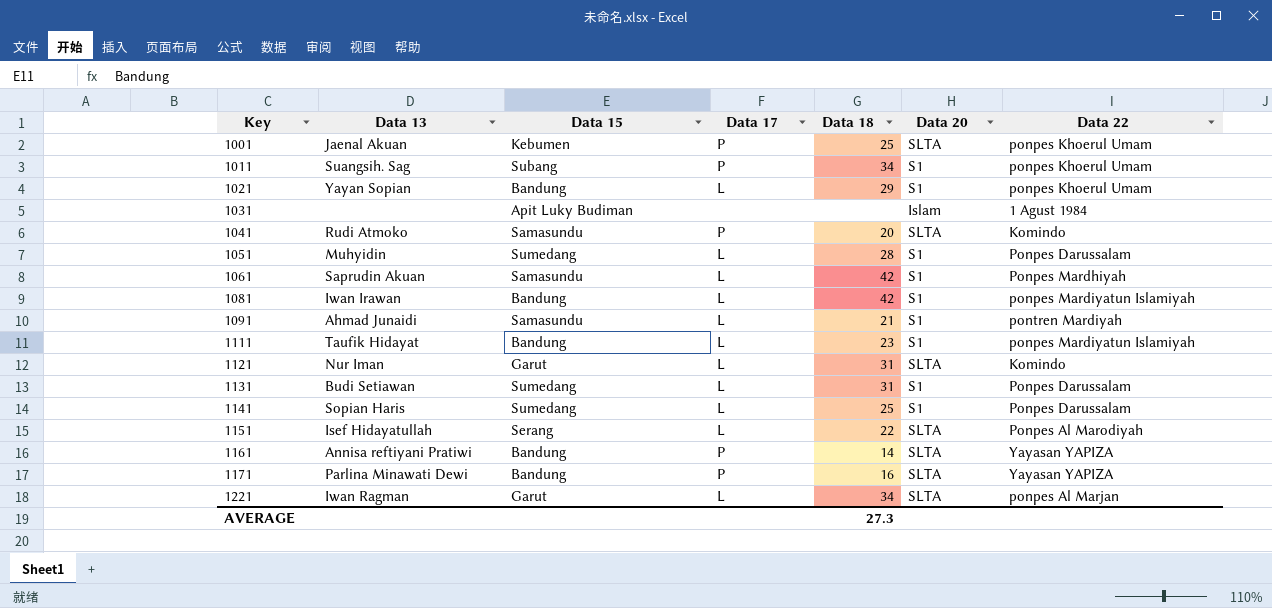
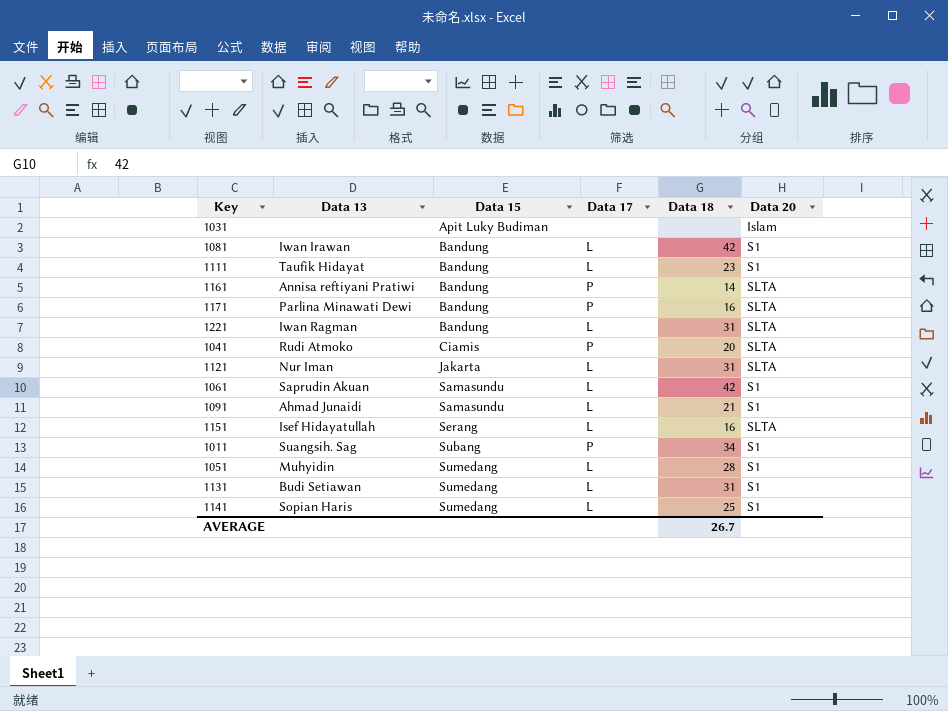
row order: Key ascending -> Data 15 ascending
column Data 22 | position: 7 -> none
row 1001: Jaenal Akuan | Kebumen | P | 25 | SLTA | ponpes Khoerul Umam -> none
row 1021: Yayan Sopian | Bandung | L | 29 | S1 | ponpes Khoerul Umam -> none
1221 | Data 15: Garut -> Bandung
1221 | Data 18: 34 -> 31
1041 | Data 15: Samasundu -> Ciamis
1121 | Data 15: Garut -> Jakarta
1151 | Data 18: 22 -> 16
AVERAGE | Data 18: 27.3 -> 26.7

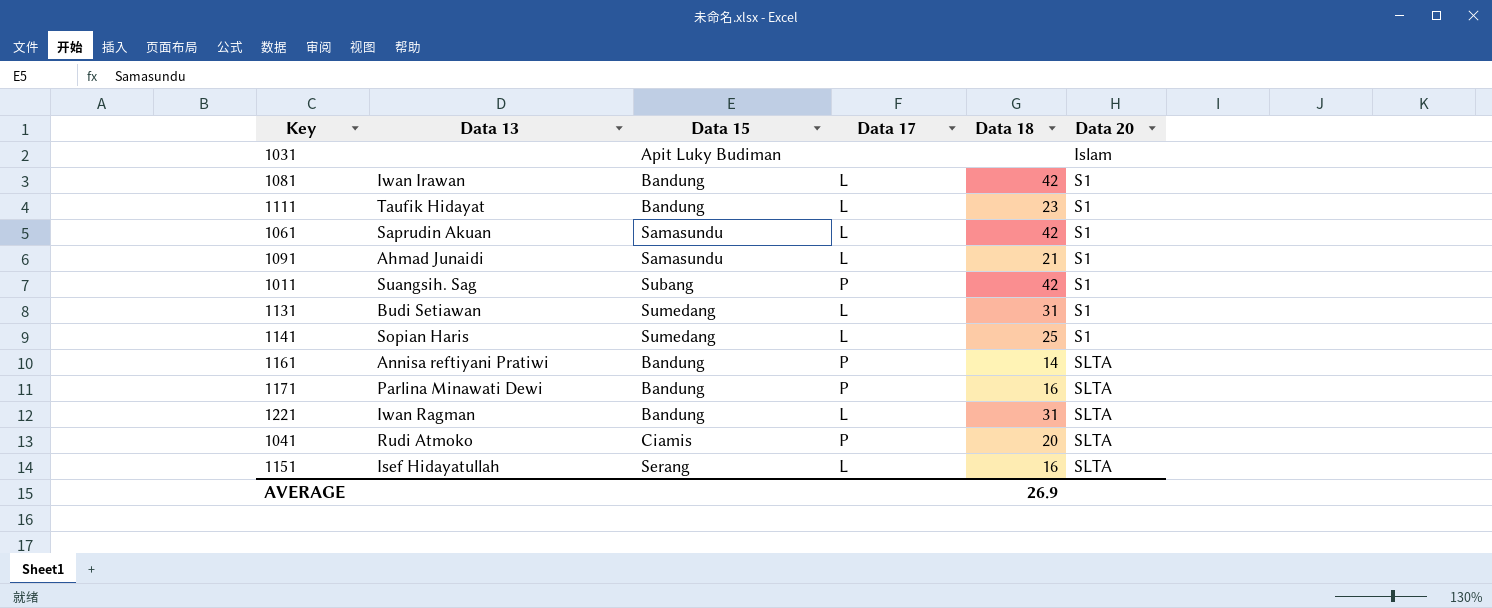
row order: Data 15 ascending -> Data 20 ascending
row 1121: Nur Iman | Jakarta | L | 31 | SLTA -> none
row 1051: Muhyidin | Sumedang | L | 28 | S1 -> none
1011 | Data 18: 34 -> 42
AVERAGE | Data 18: 26.7 -> 26.9

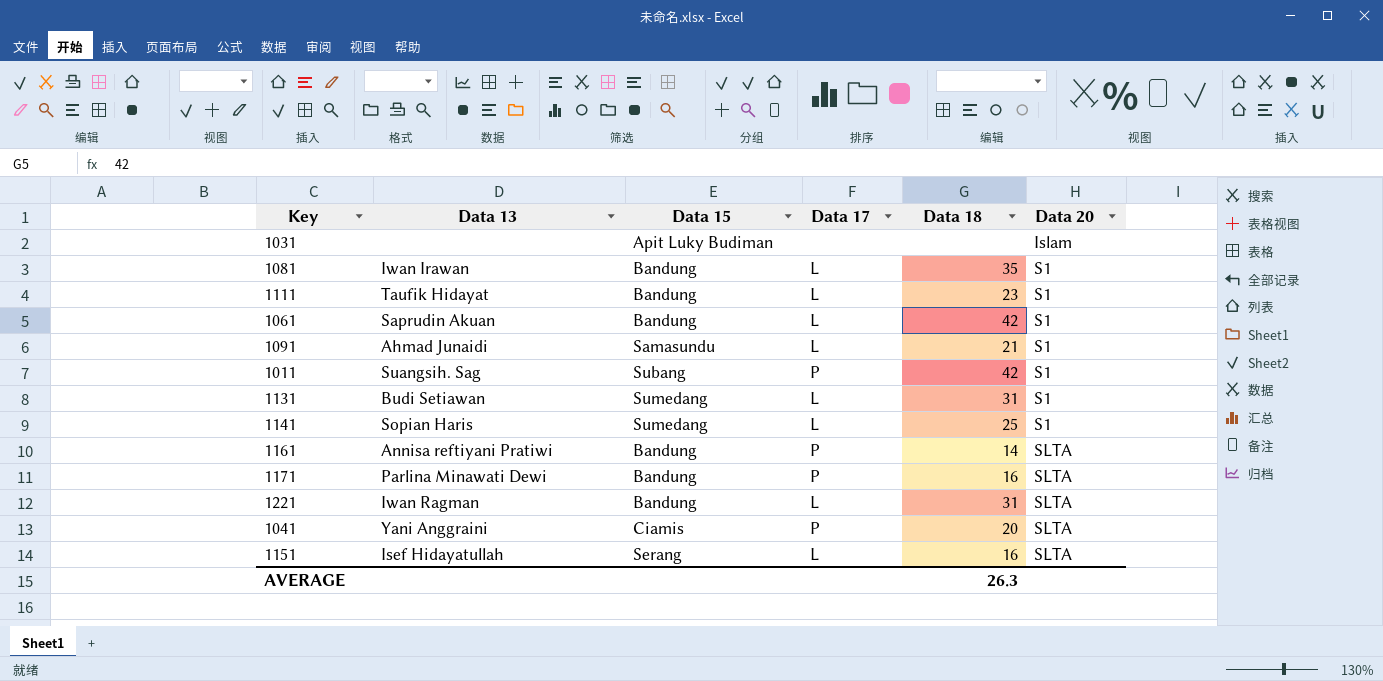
1081 | Data 18: 42 -> 35
1061 | Data 15: Samasundu -> Bandung
1041 | Data 13: Rudi Atmoko -> Yani Anggraini
AVERAGE | Data 18: 26.9 -> 26.3

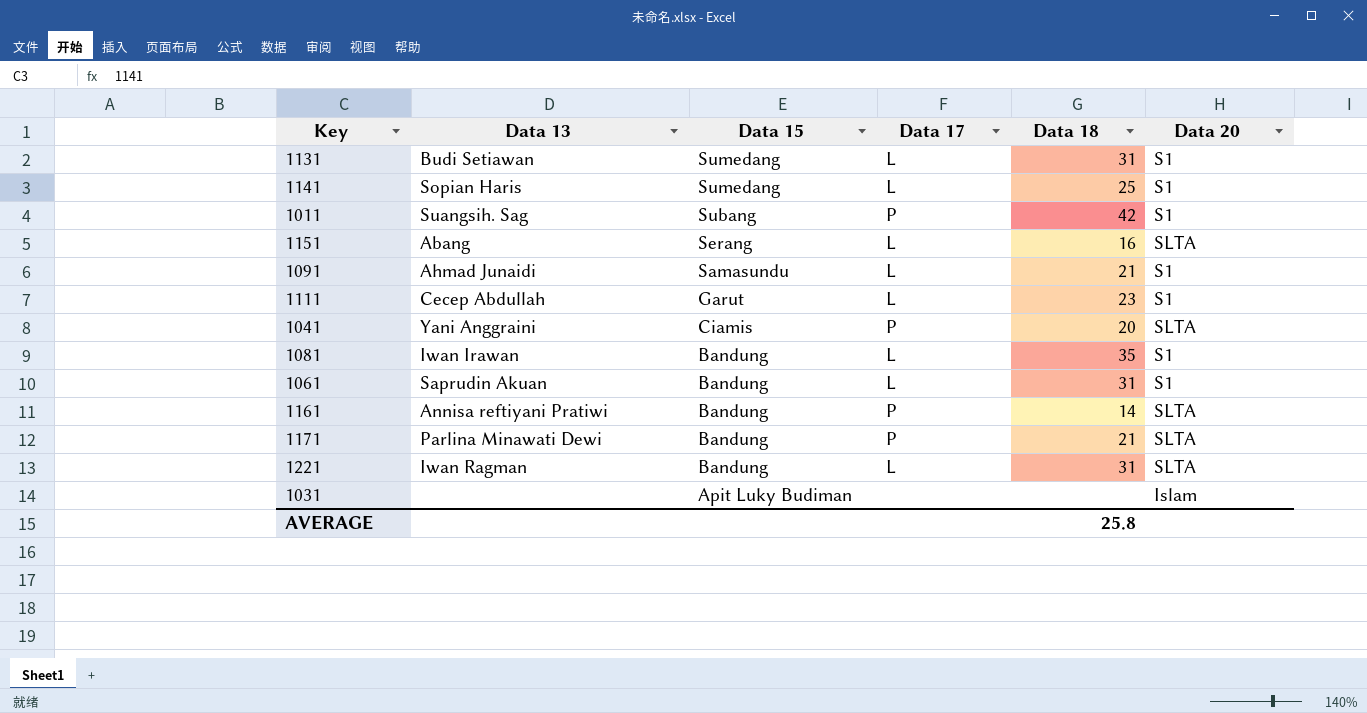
row order: Data 20 ascending -> Data 15 descending
1151 | Data 13: Isef Hidayatullah -> Abang
1111 | Data 13: Taufik Hidayat -> Cecep Abdullah
1111 | Data 15: Bandung -> Garut
1061 | Data 18: 42 -> 31
1171 | Data 18: 16 -> 21
AVERAGE | Data 18: 26.3 -> 25.8

